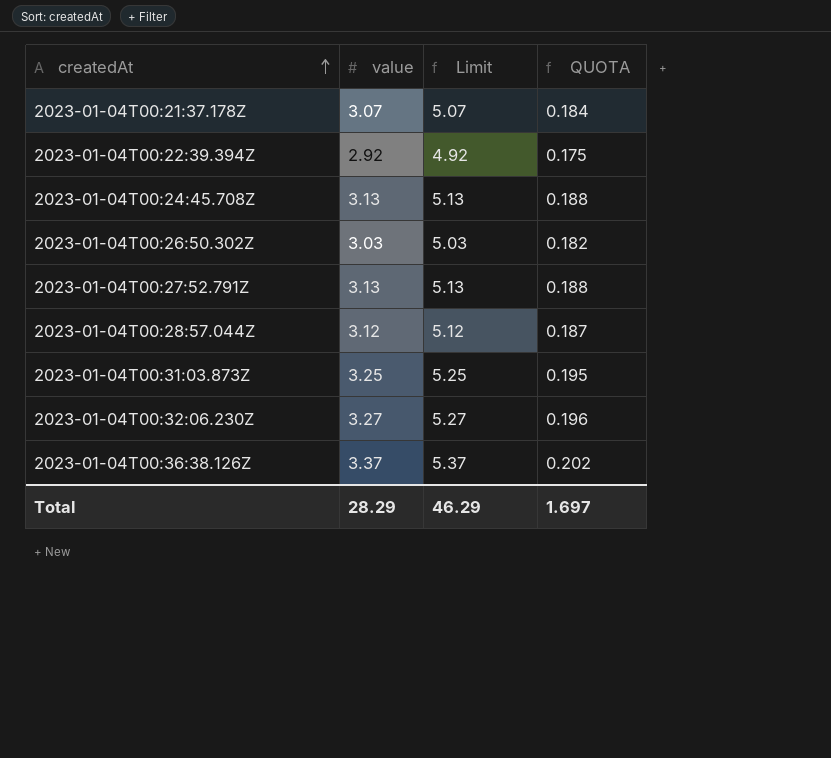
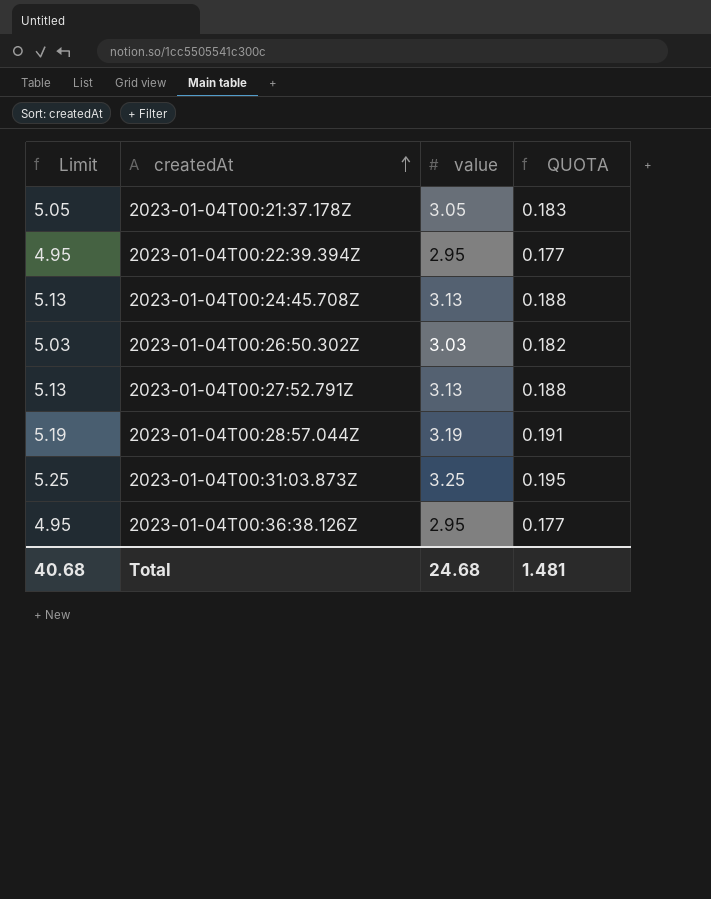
column Limit | position: 3 -> 1
row 2023-01-04T00:32:06.230Z: 3.27 | 5.27 | 0.196 -> none
2023-01-04T00:21:37.178Z | Limit: 5.07 -> 5.05
2023-01-04T00:21:37.178Z | value: 3.07 -> 3.05
2023-01-04T00:21:37.178Z | QUOTA: 0.184 -> 0.183
2023-01-04T00:22:39.394Z | Limit: 4.92 -> 4.95
2023-01-04T00:22:39.394Z | value: 2.92 -> 2.95
2023-01-04T00:22:39.394Z | QUOTA: 0.175 -> 0.177
2023-01-04T00:28:57.044Z | Limit: 5.12 -> 5.19
2023-01-04T00:28:57.044Z | value: 3.12 -> 3.19
2023-01-04T00:28:57.044Z | QUOTA: 0.187 -> 0.191
2023-01-04T00:36:38.126Z | Limit: 5.37 -> 4.95
2023-01-04T00:36:38.126Z | value: 3.37 -> 2.95
2023-01-04T00:36:38.126Z | QUOTA: 0.202 -> 0.177
Total | Limit: 46.29 -> 40.68
Total | value: 28.29 -> 24.68
Total | QUOTA: 1.697 -> 1.481

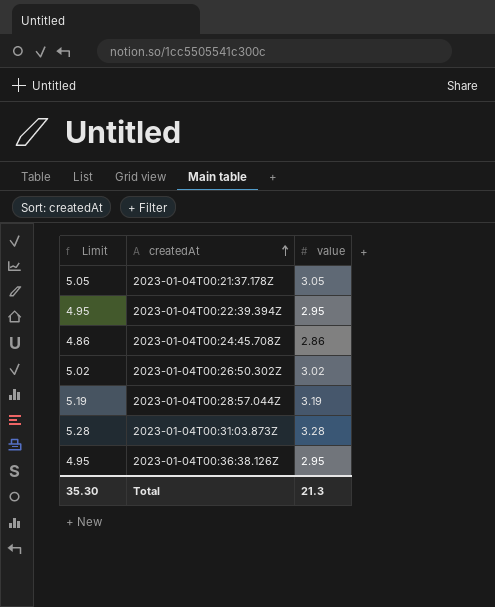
column QUOTA | formula: [value] * 0.06 -> none
row 2023-01-04T00:27:52.791Z: 5.13 | 3.13 | 0.188 -> none
2023-01-04T00:24:45.708Z | Limit: 5.13 -> 4.86
2023-01-04T00:24:45.708Z | value: 3.13 -> 2.86
2023-01-04T00:26:50.302Z | Limit: 5.03 -> 5.02
2023-01-04T00:26:50.302Z | value: 3.03 -> 3.02
2023-01-04T00:31:03.873Z | Limit: 5.25 -> 5.28
2023-01-04T00:31:03.873Z | value: 3.25 -> 3.28
Total | Limit: 40.68 -> 35.30
Total | value: 24.68 -> 21.3

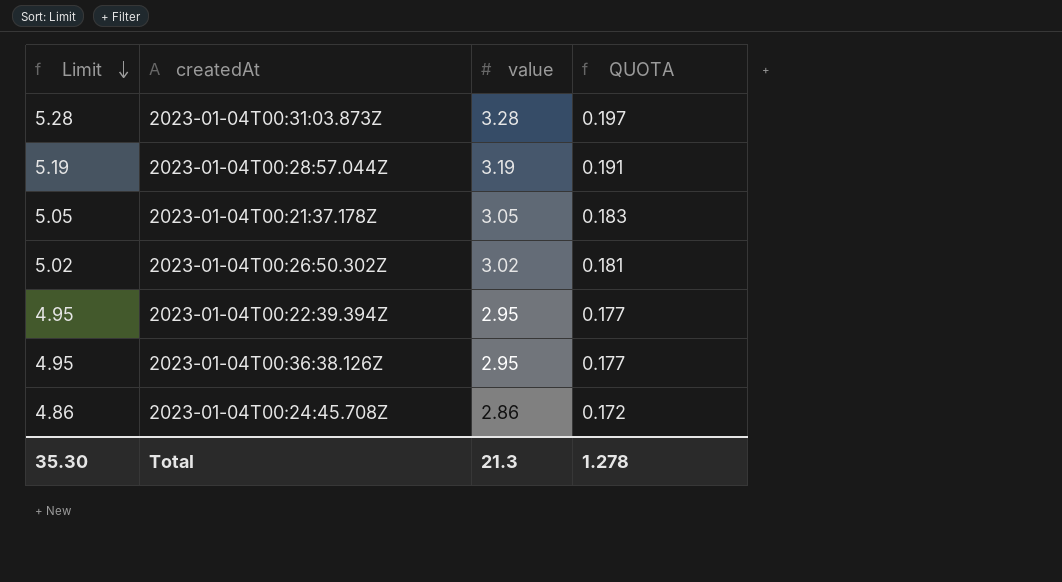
row order: createdAt ascending -> Limit descending
column QUOTA | formula: none -> [value] * 0.06

